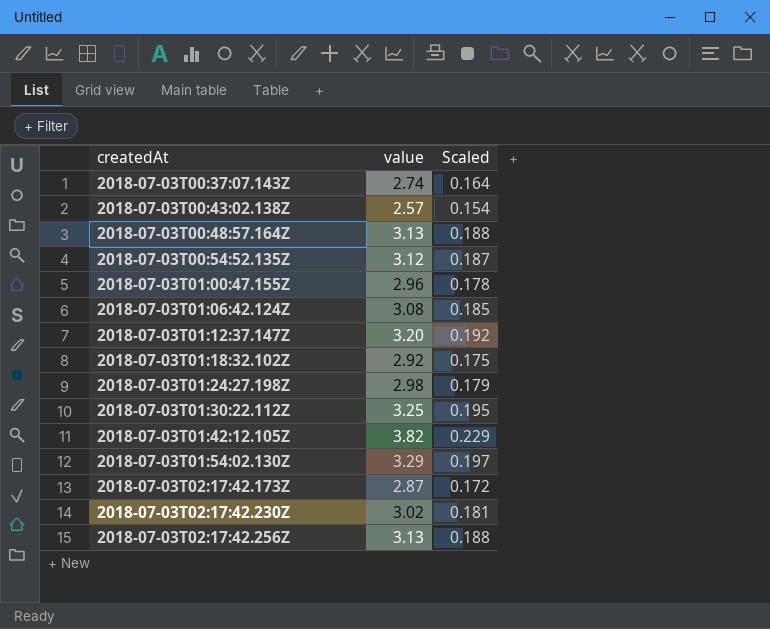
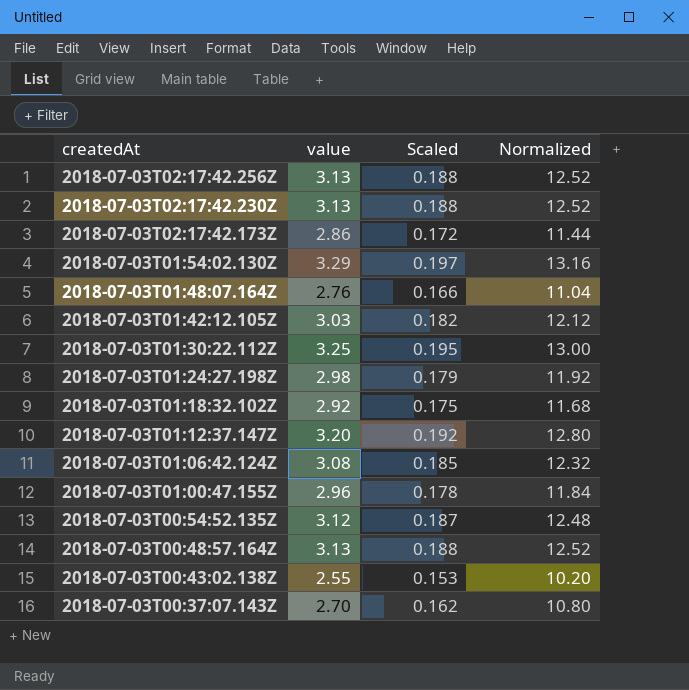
row order: createdAt ascending -> createdAt descending
column Normalized | formula: none -> [value] * 4
2018-07-03T02:17:42.230Z | value: 3.02 -> 3.13
2018-07-03T02:17:42.230Z | Scaled: 0.181 -> 0.188
2018-07-03T02:17:42.173Z | value: 2.87 -> 2.86
row 2018-07-03T01:48:07.164Z: none -> 2.76 | 0.166 | 11.04
2018-07-03T01:42:12.105Z | value: 3.82 -> 3.03
2018-07-03T01:42:12.105Z | Scaled: 0.229 -> 0.182
2018-07-03T00:43:02.138Z | value: 2.57 -> 2.55
2018-07-03T00:43:02.138Z | Scaled: 0.154 -> 0.153
2018-07-03T00:37:07.143Z | value: 2.74 -> 2.70
2018-07-03T00:37:07.143Z | Scaled: 0.164 -> 0.162

